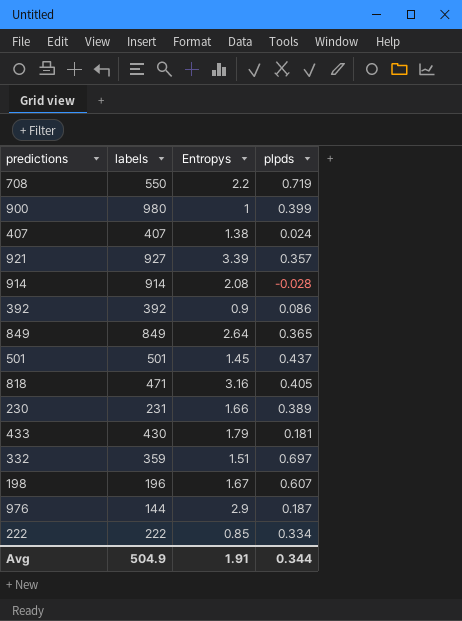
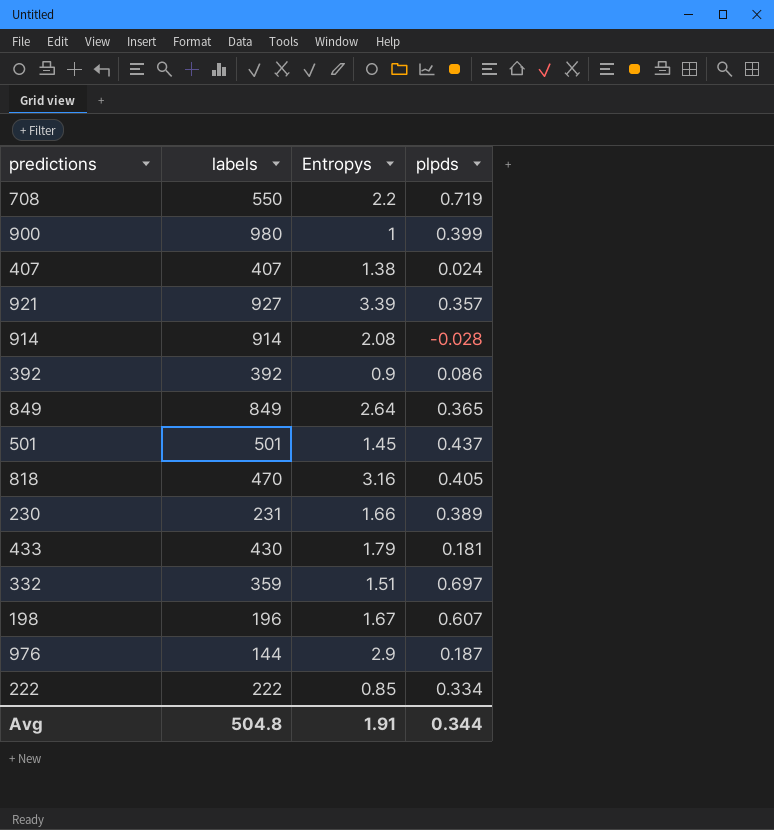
818 | labels: 471 -> 470
Avg | labels: 504.9 -> 504.8

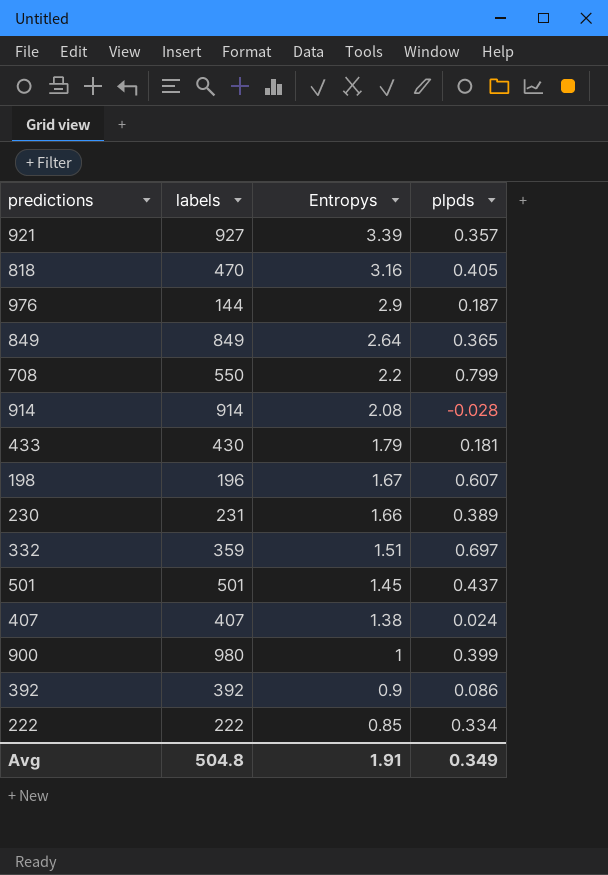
row order: none -> Entropys descending
708 | plpds: 0.719 -> 0.799
Avg | plpds: 0.344 -> 0.349

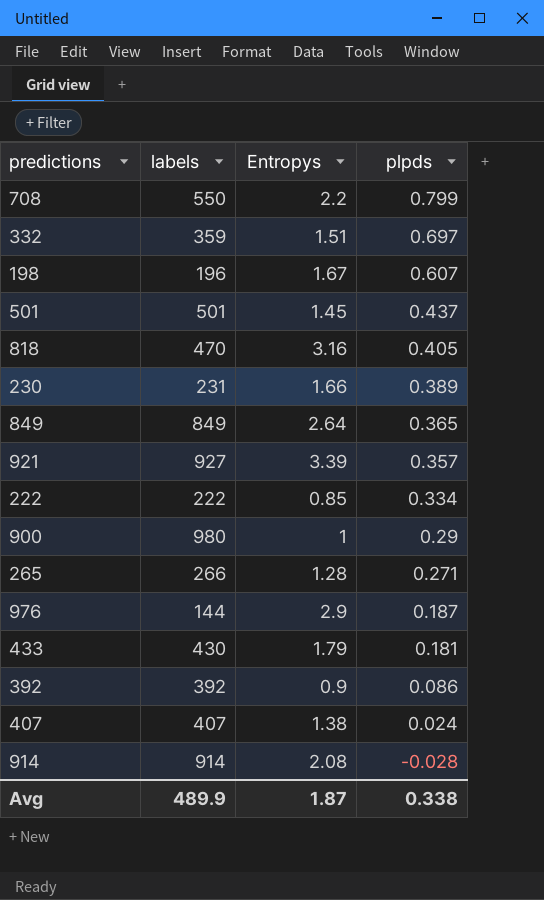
row order: Entropys descending -> plpds descending
900 | plpds: 0.399 -> 0.29
row 265: none -> 266 | 1.28 | 0.271
Avg | labels: 504.8 -> 489.9
Avg | Entropys: 1.91 -> 1.87
Avg | plpds: 0.349 -> 0.338

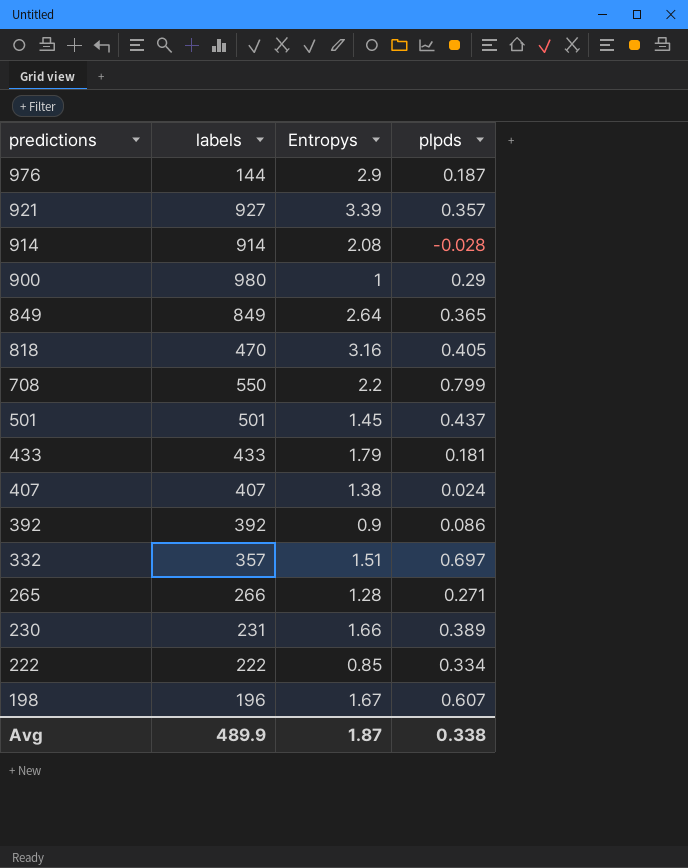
row order: plpds descending -> predictions descending
433 | labels: 430 -> 433
332 | labels: 359 -> 357

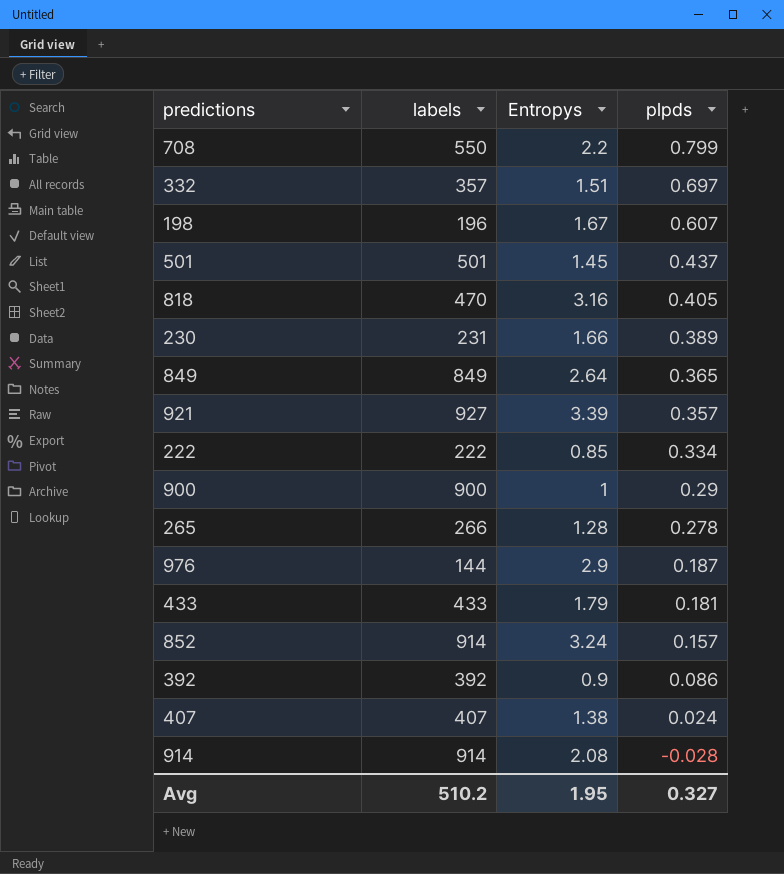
row order: predictions descending -> plpds descending
900 | labels: 980 -> 900
265 | plpds: 0.271 -> 0.278
row 852: none -> 914 | 3.24 | 0.157
Avg | labels: 489.9 -> 510.2
Avg | Entropys: 1.87 -> 1.95
Avg | plpds: 0.338 -> 0.327

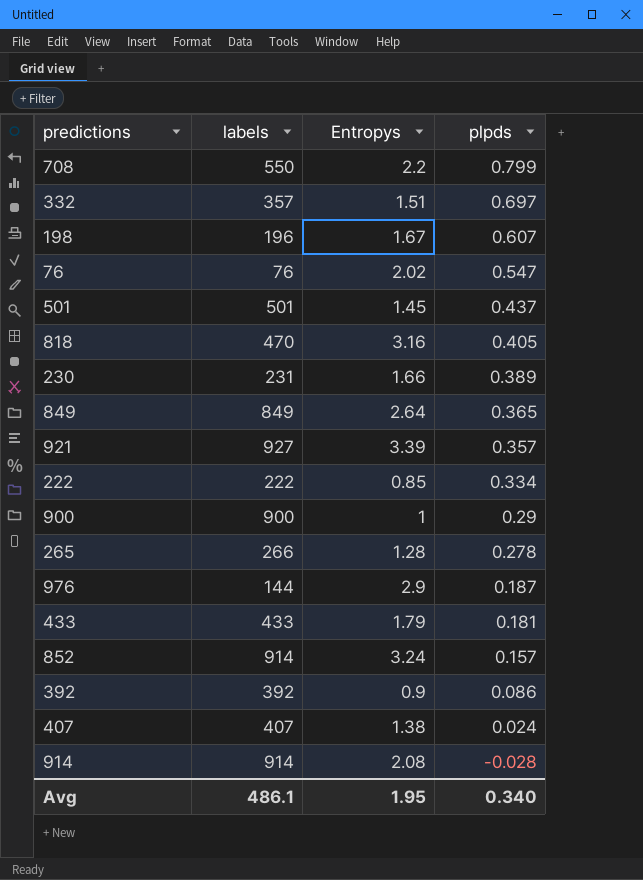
row 76: none -> 76 | 2.02 | 0.547
Avg | labels: 510.2 -> 486.1
Avg | plpds: 0.327 -> 0.340

